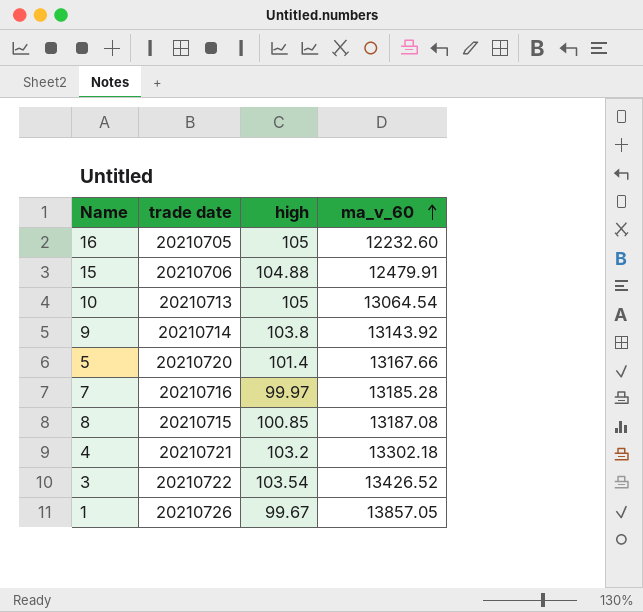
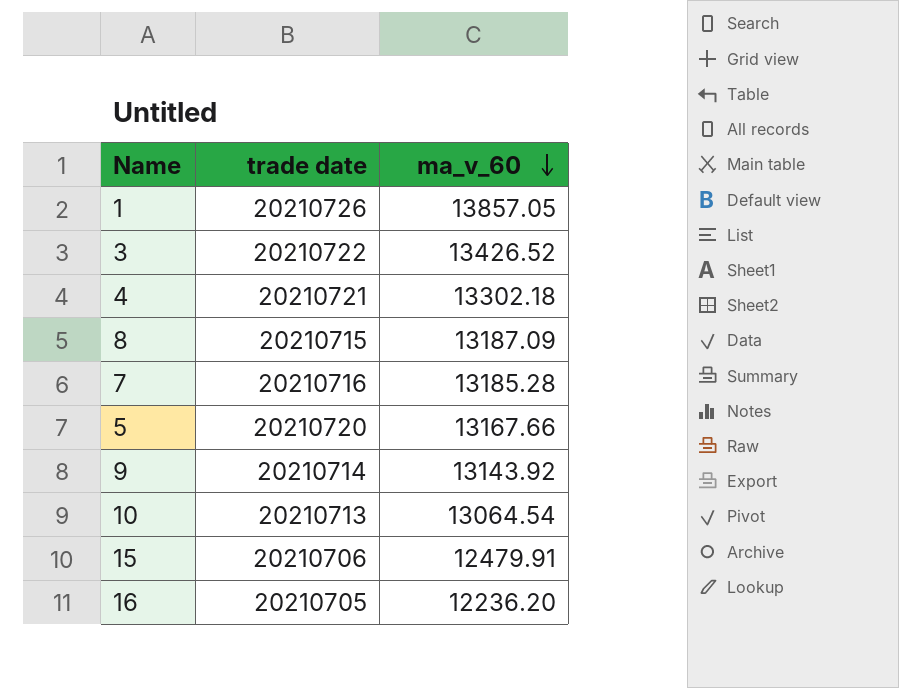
row order: ma_v_60 ascending -> ma_v_60 descending
column high | position: 3 -> none
8 | ma_v_60: 13187.08 -> 13187.09
16 | ma_v_60: 12232.60 -> 12236.20

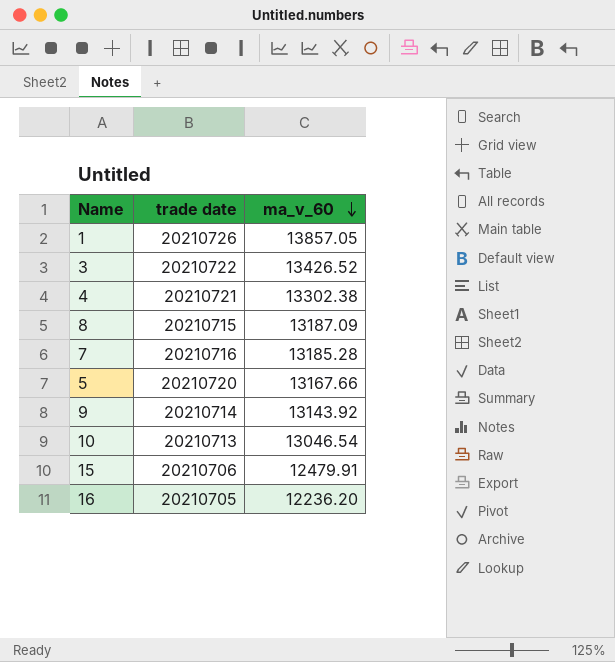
4 | ma_v_60: 13302.18 -> 13302.38
10 | ma_v_60: 13064.54 -> 13046.54

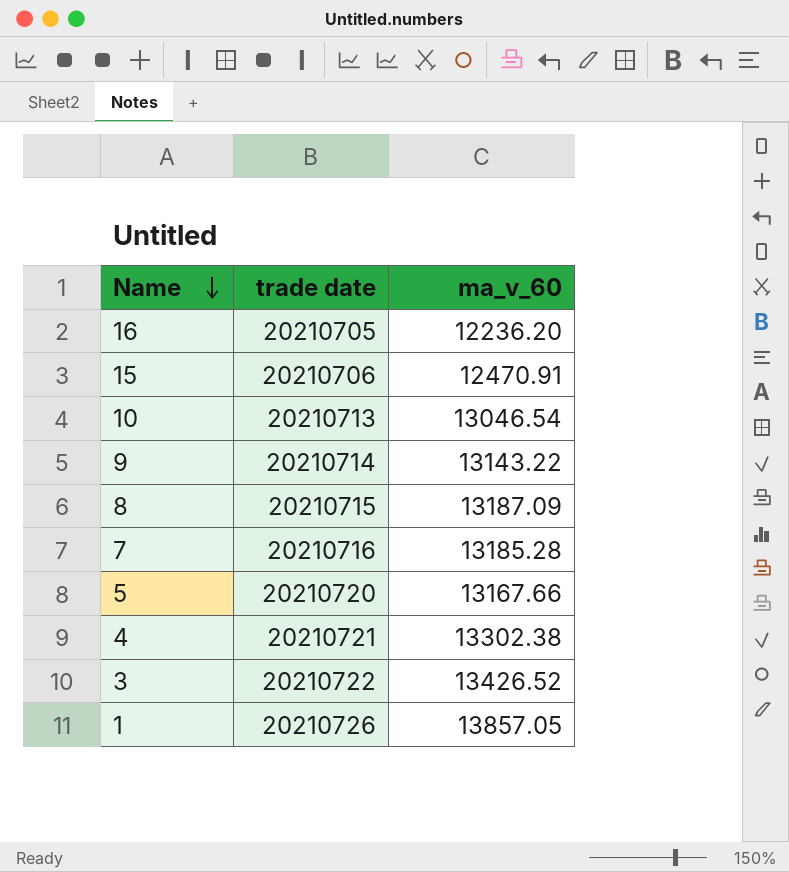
row order: ma_v_60 descending -> Name descending
15 | ma_v_60: 12479.91 -> 12470.91
9 | ma_v_60: 13143.92 -> 13143.22

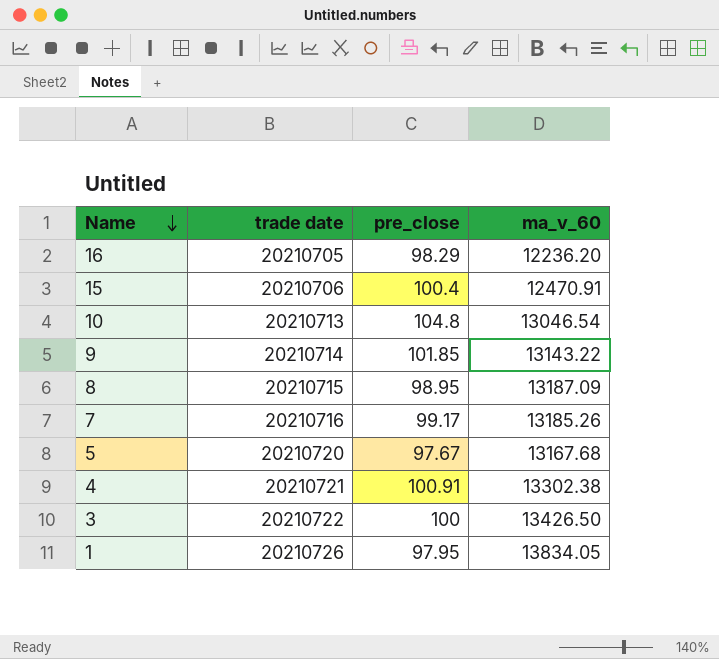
column pre_close | position: none -> 3
7 | ma_v_60: 13185.28 -> 13185.26
5 | ma_v_60: 13167.66 -> 13167.68
3 | ma_v_60: 13426.52 -> 13426.50
1 | ma_v_60: 13857.05 -> 13834.05

